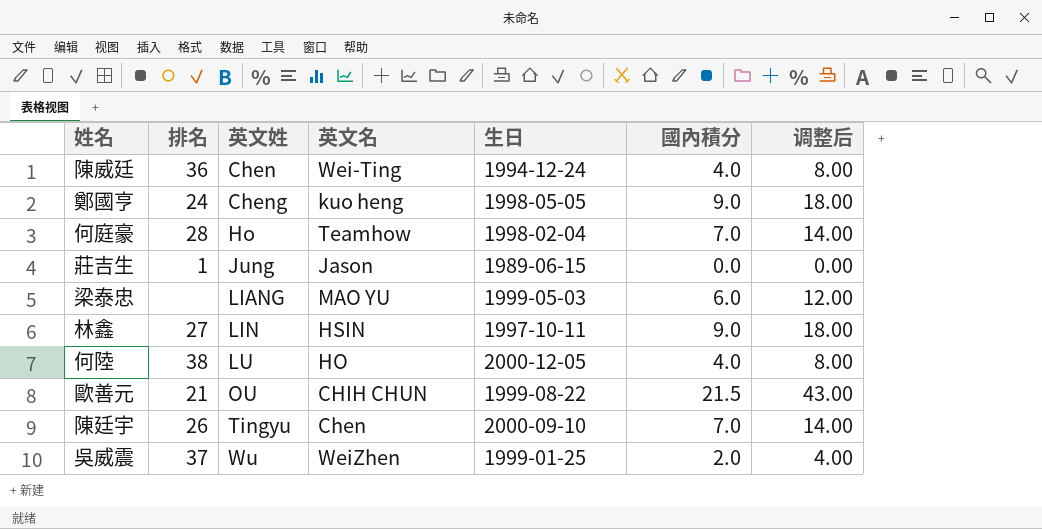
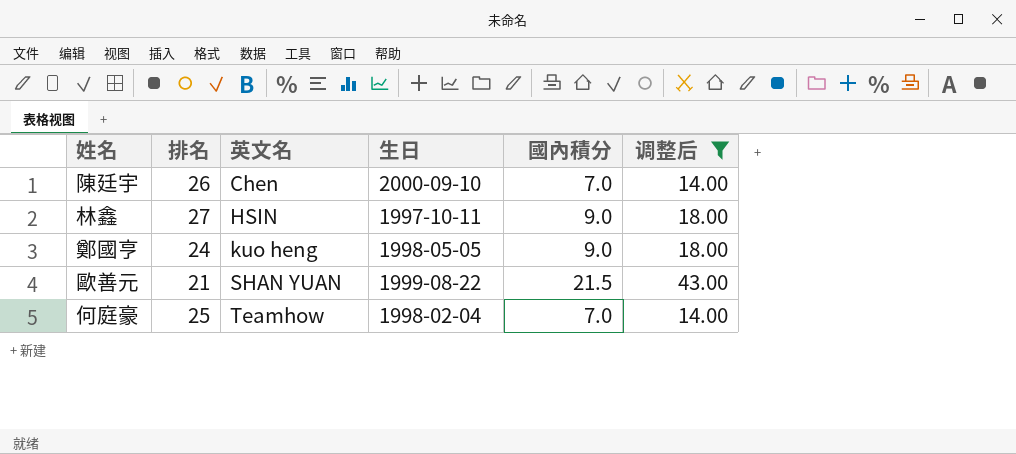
filter: none -> 调整后 >= 14.00
row order: 英文姓 ascending -> 英文名 ascending
column 英文姓 | position: 3 -> none
歐善元 | 英文名: CHIH CHUN -> SHAN YUAN
何庭豪 | 排名: 28 -> 25

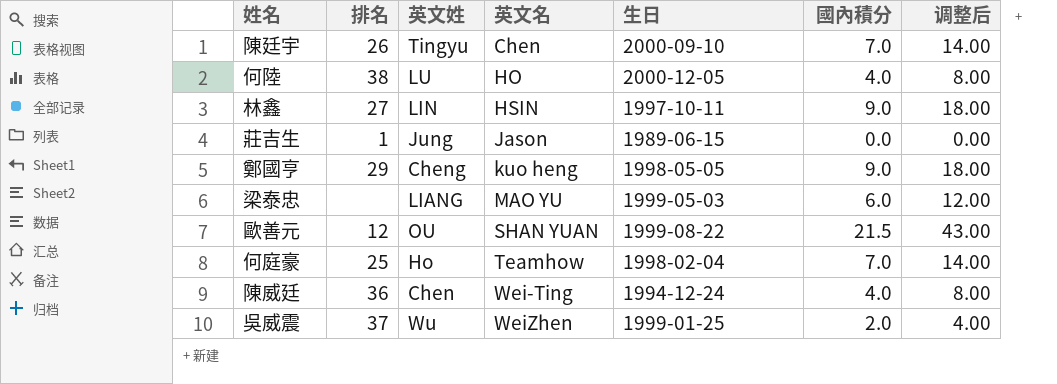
filter: 调整后 >= 14.00 -> none
column 英文姓 | position: none -> 3
鄭國亨 | 排名: 24 -> 29
歐善元 | 排名: 21 -> 12

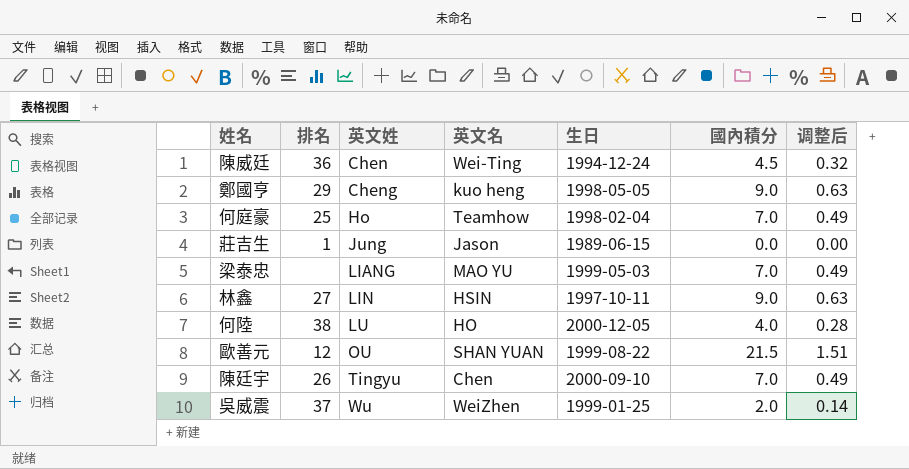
row order: 英文名 ascending -> 英文姓 ascending
column 调整后 | formula: [國內積分] * 2 -> [國內積分] * 0.07
陳威廷 | 國內積分: 4.0 -> 4.5
梁泰忠 | 國內積分: 6.0 -> 7.0

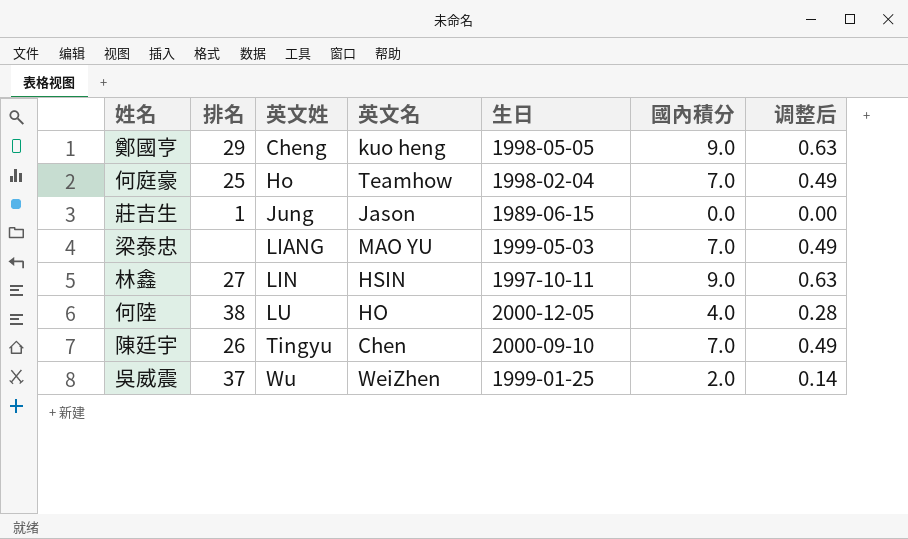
row 陳威廷: 36 | Chen | Wei-Ting | 1994-12-24 | 4.5 | 0.32 -> none
row 歐善元: 12 | OU | SHAN YUAN | 1999-08-22 | 21.5 | 1.51 -> none

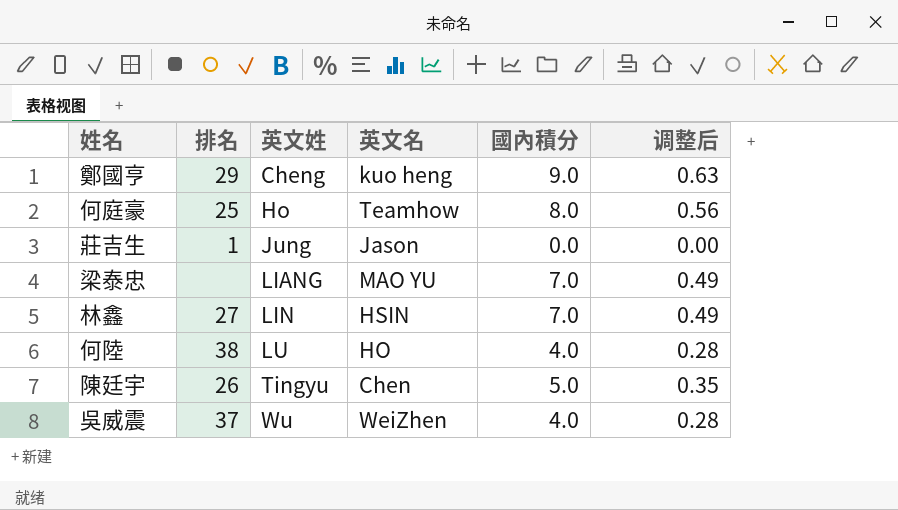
column 生日 | position: 5 -> none
何庭豪 | 國內積分: 7.0 -> 8.0
何庭豪 | 调整后: 0.49 -> 0.56
林鑫 | 國內積分: 9.0 -> 7.0
林鑫 | 调整后: 0.63 -> 0.49
陳廷宇 | 國內積分: 7.0 -> 5.0
陳廷宇 | 调整后: 0.49 -> 0.35
吳威震 | 國內積分: 2.0 -> 4.0
吳威震 | 调整后: 0.14 -> 0.28

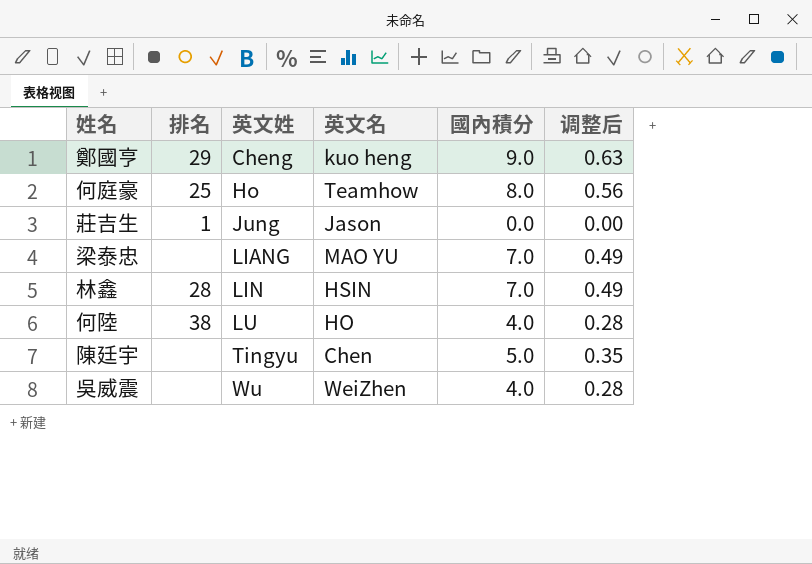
林鑫 | 排名: 27 -> 28
陳廷宇 | 排名: 26 -> none
吳威震 | 排名: 37 -> none

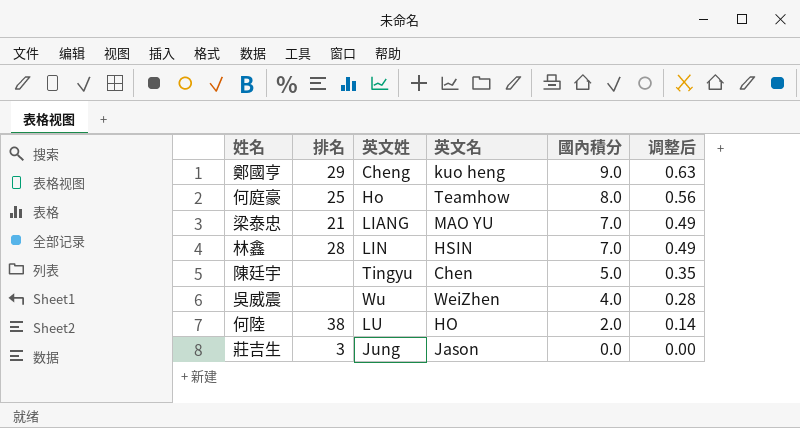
row order: 英文姓 ascending -> 國內積分 descending
梁泰忠 | 排名: none -> 21
何陸 | 國內積分: 4.0 -> 2.0
何陸 | 调整后: 0.28 -> 0.14
莊吉生 | 排名: 1 -> 3

